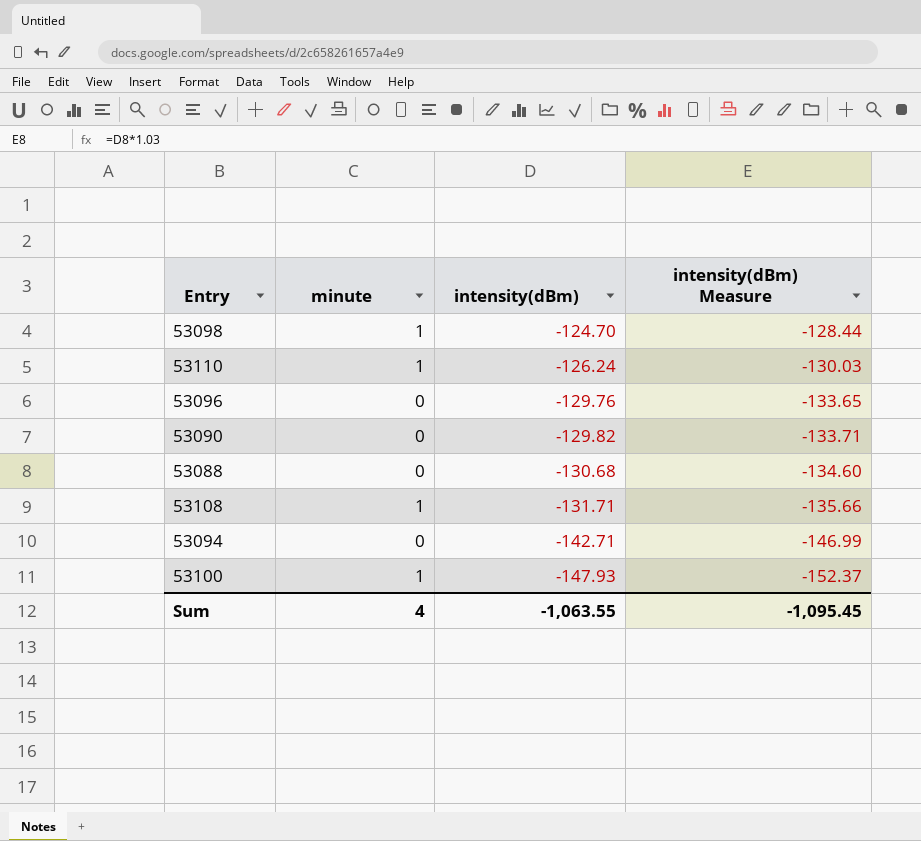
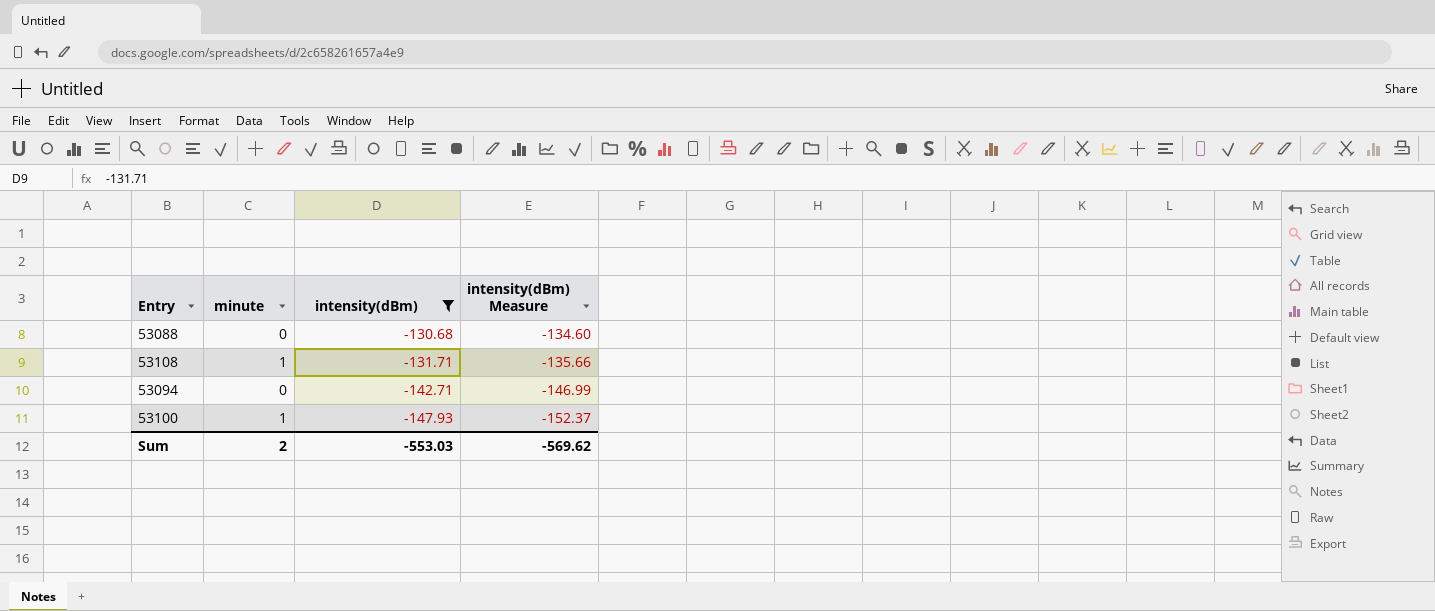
filter: none -> intensity(dBm) <= -130.68
Sum | minute: 4 -> 2
Sum | intensity(dBm): -1,063.55 -> -553.03
Sum | intensity(dBm) Measure: -1,095.45 -> -569.62

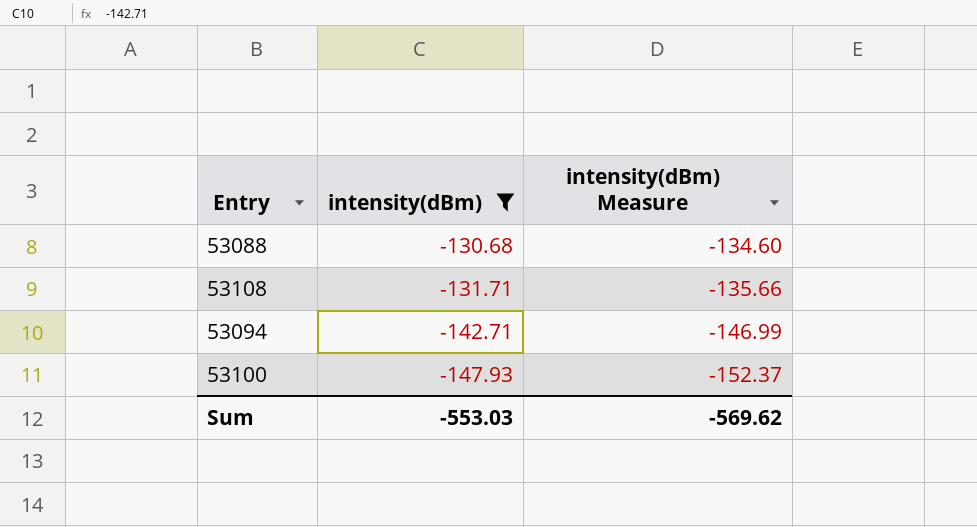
column minute | position: 2 -> none

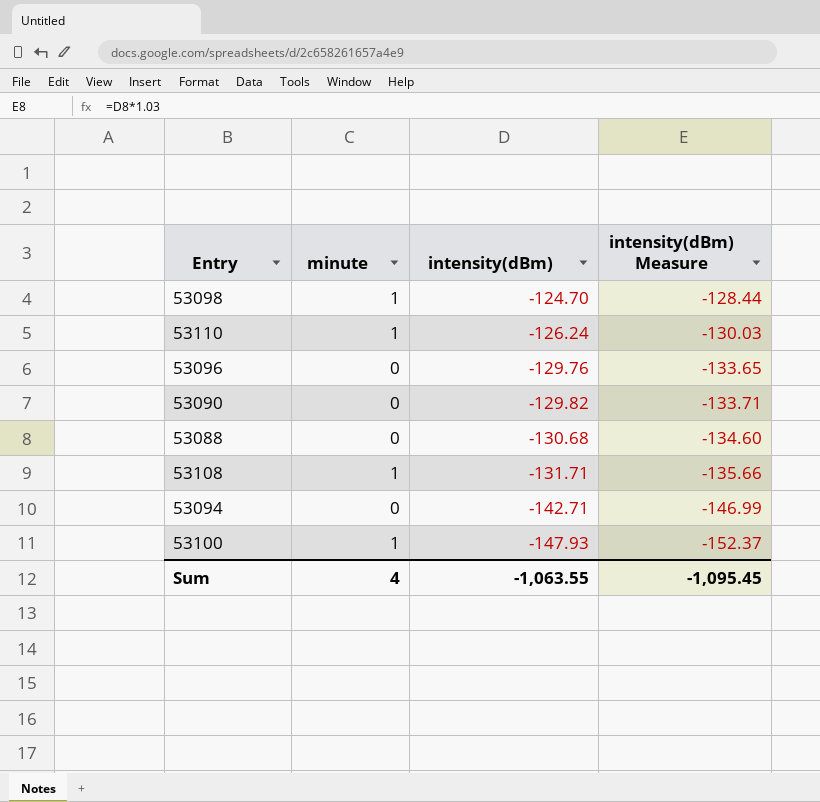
filter: intensity(dBm) <= -130.68 -> none
column minute | position: none -> 2
Sum | intensity(dBm): -553.03 -> -1,063.55
Sum | intensity(dBm) Measure: -569.62 -> -1,095.45

